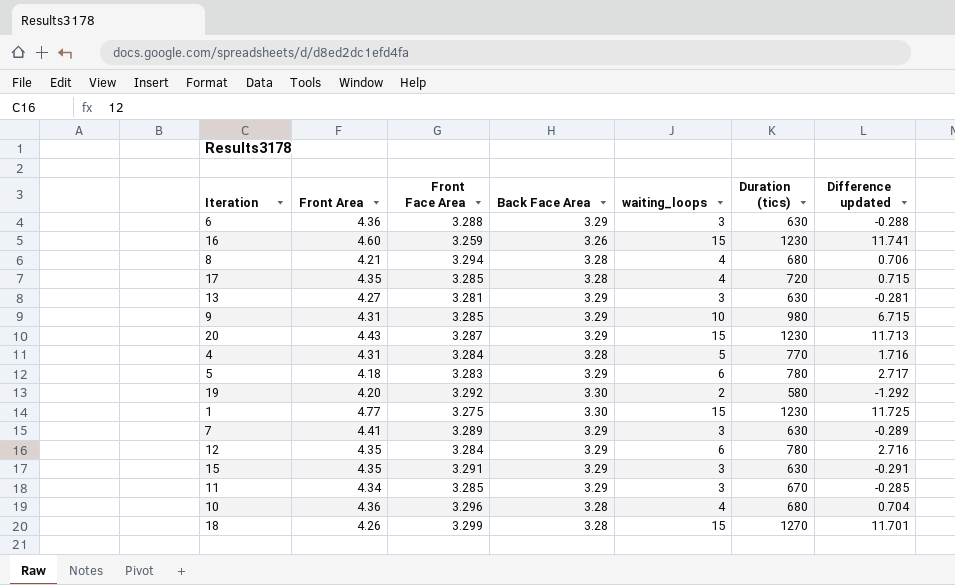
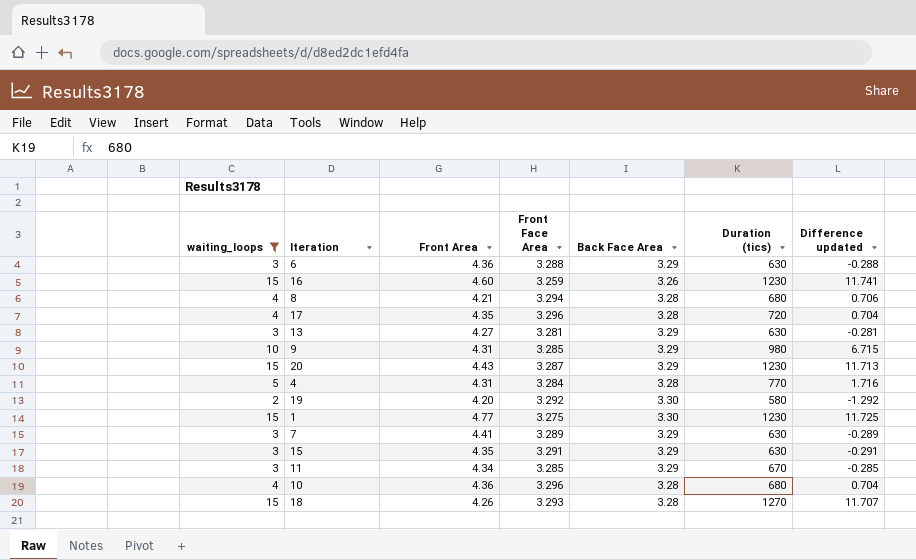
filter: none -> waiting_loops != 6
column waiting_loops | position: 5 -> 1
17 | Front Face Area: 3.285 -> 3.296
17 | Difference updated: 0.715 -> 0.704
18 | Front Face Area: 3.299 -> 3.293
18 | Difference updated: 11.701 -> 11.707

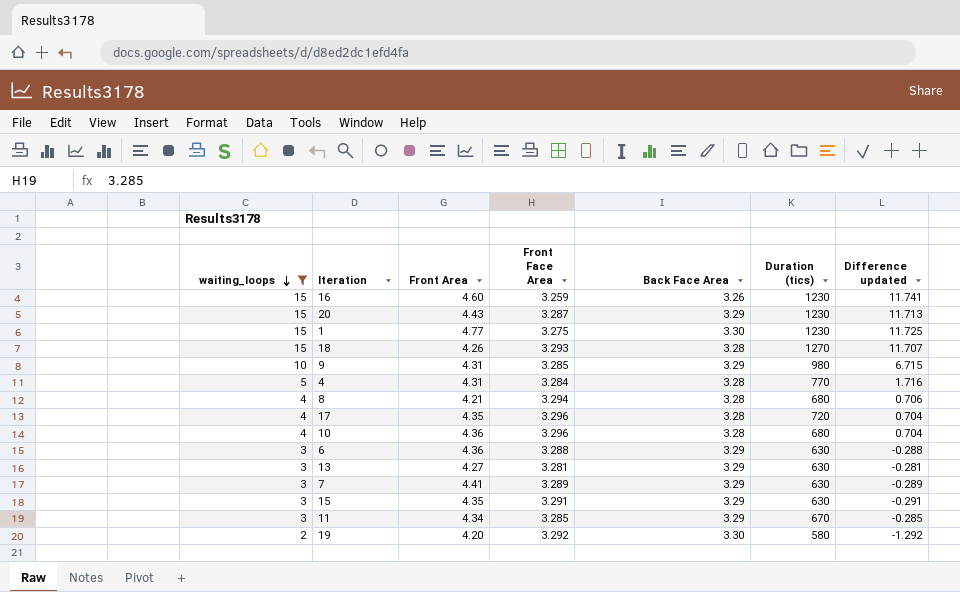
row order: none -> waiting_loops descending

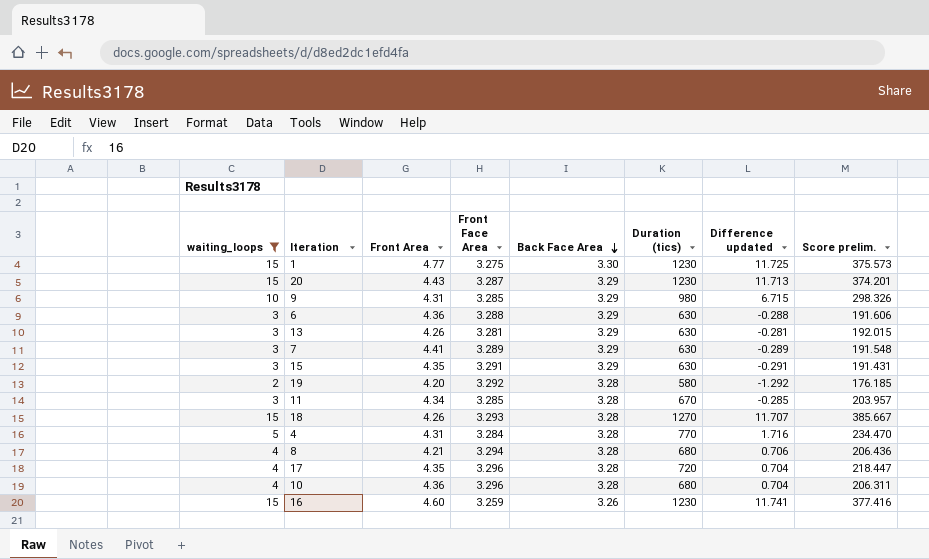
row order: waiting_loops descending -> Back Face Area descending
column Score prelim. | formula: none -> [Duration (tics)] / [Front Face Area]
13 | Front Area: 4.27 -> 4.26
19 | Back Face Area: 3.30 -> 3.28
11 | Back Face Area: 3.29 -> 3.28

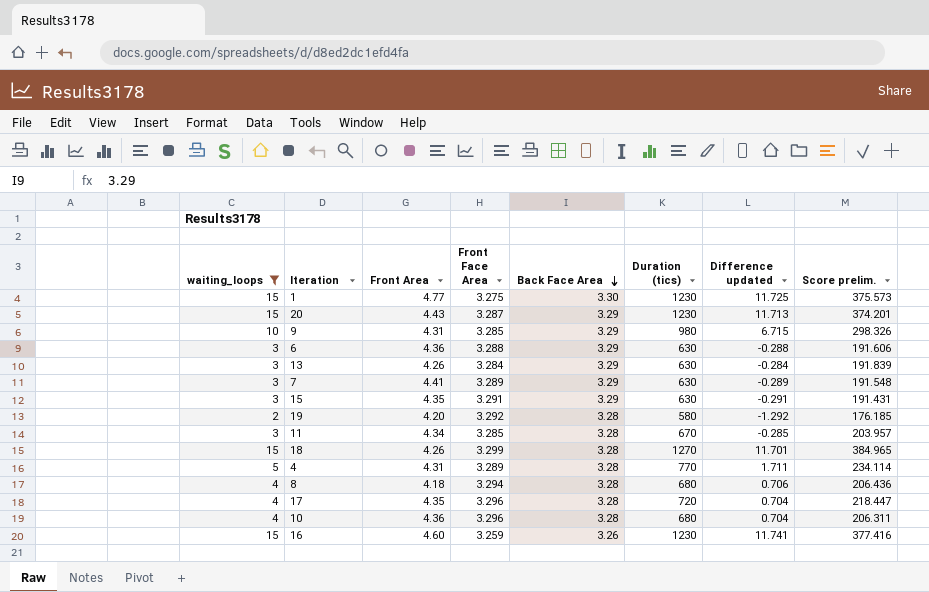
13 | Front Face Area: 3.281 -> 3.284
13 | Difference updated: -0.281 -> -0.284
13 | Score prelim.: 192.015 -> 191.839
18 | Front Face Area: 3.293 -> 3.299
18 | Difference updated: 11.707 -> 11.701
18 | Score prelim.: 385.667 -> 384.965
4 | Front Face Area: 3.284 -> 3.289
4 | Difference updated: 1.716 -> 1.711
4 | Score prelim.: 234.470 -> 234.114
8 | Front Area: 4.21 -> 4.18

